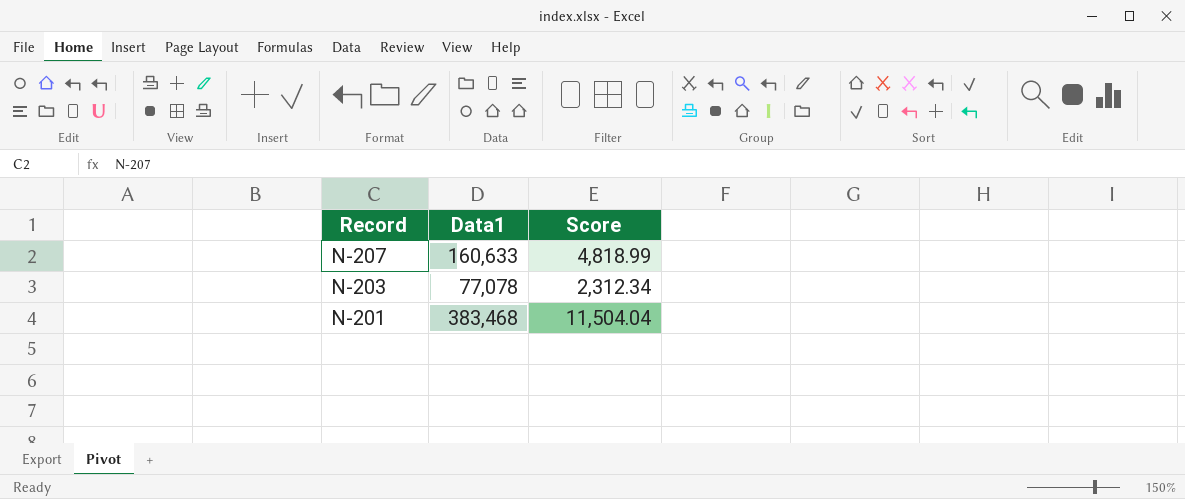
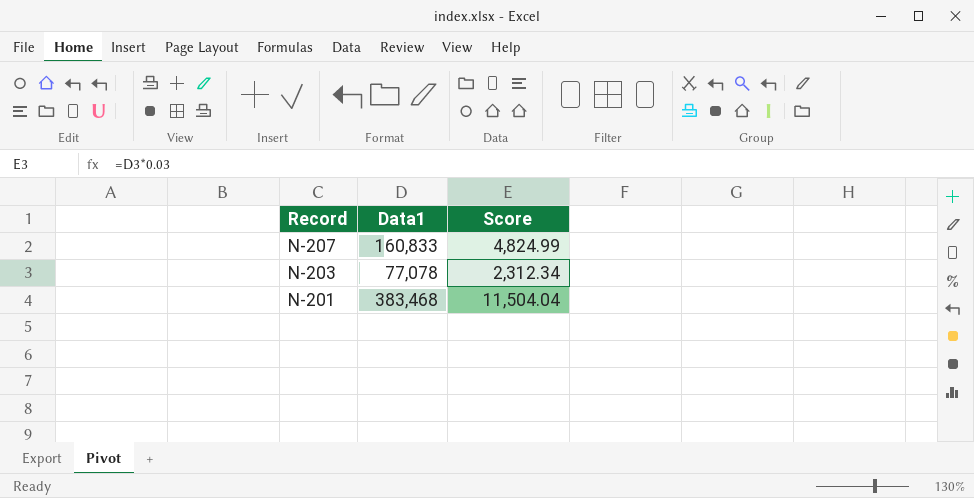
N-207 | Data1: 160,633 -> 160,833
N-207 | Score: 4,818.99 -> 4,824.99

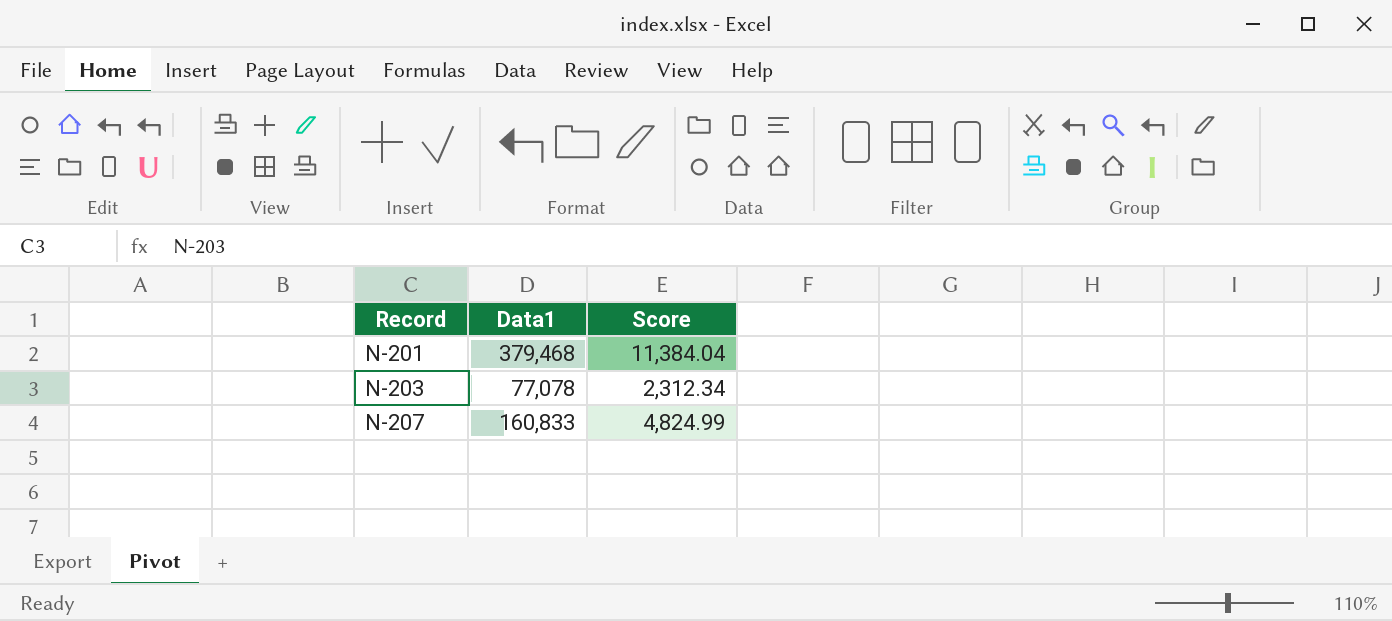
row order: Record descending -> Record ascending
N-201 | Data1: 383,468 -> 379,468
N-201 | Score: 11,504.04 -> 11,384.04

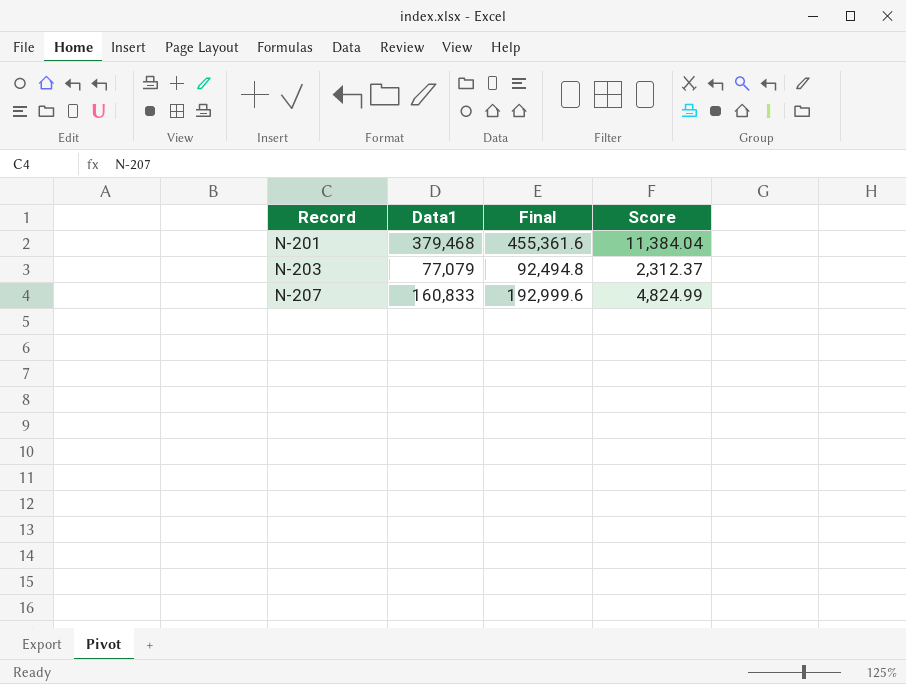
column Final | formula: none -> [Data1] * 1.2
N-203 | Data1: 77,078 -> 77,079
N-203 | Score: 2,312.34 -> 2,312.37

